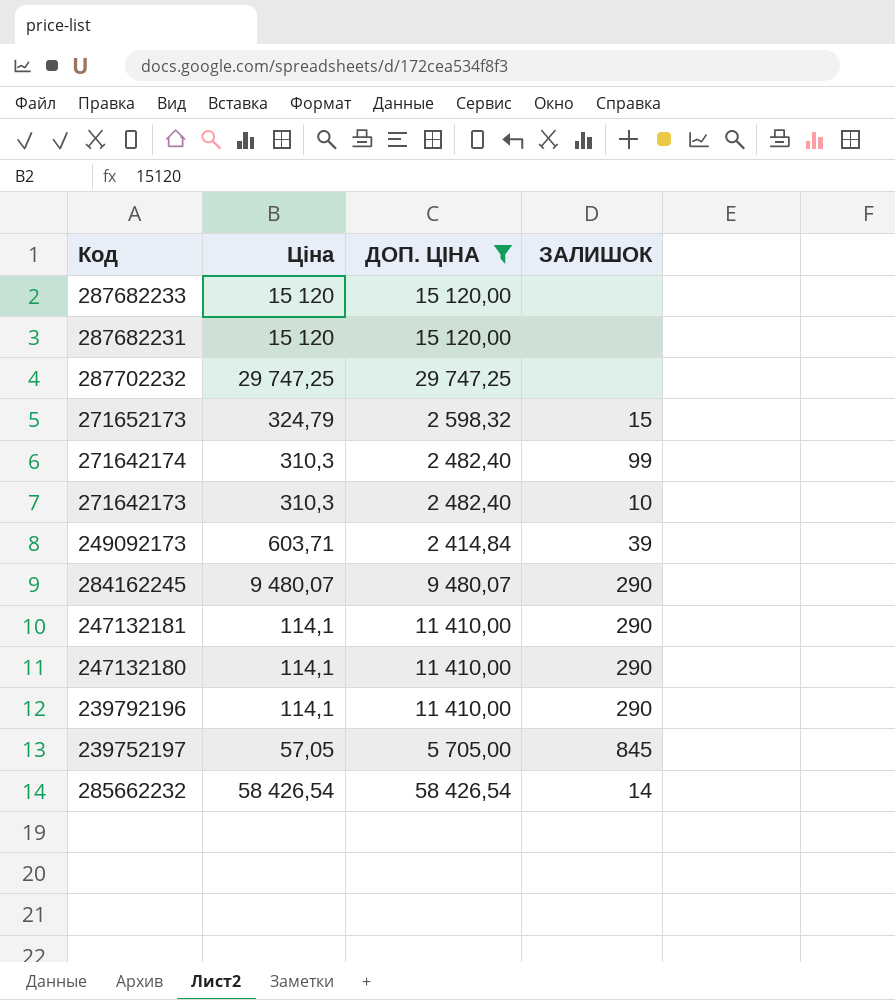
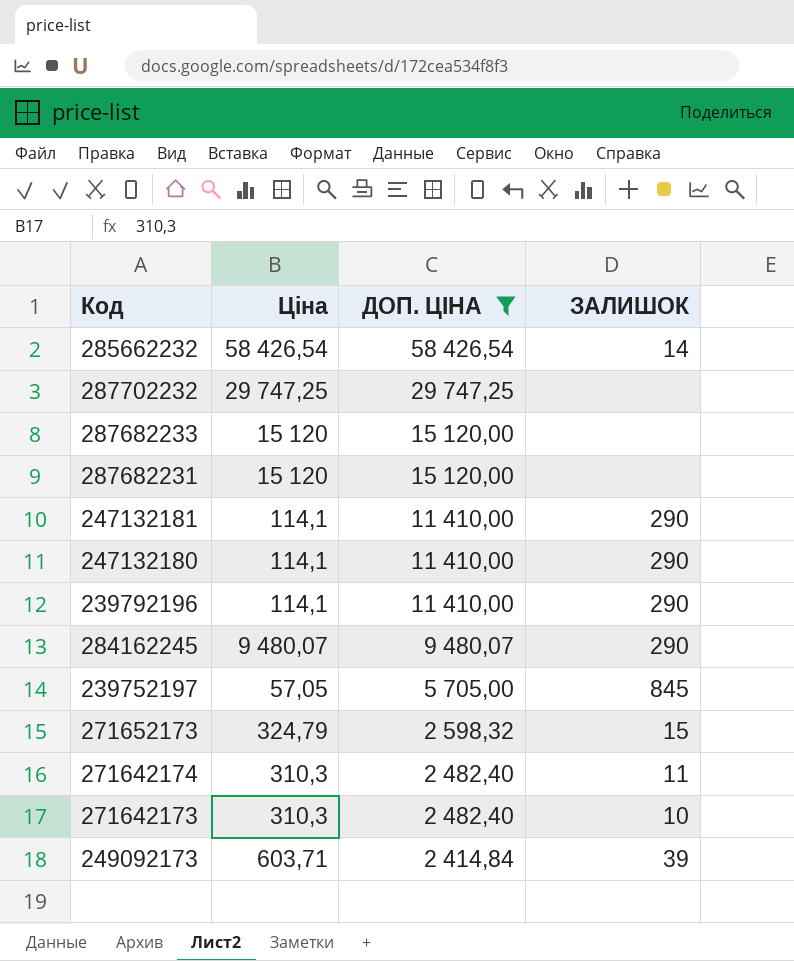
row order: none -> ДОП. ЦІНА descending
271642174 | ЗАЛИШОК: 99 -> 11

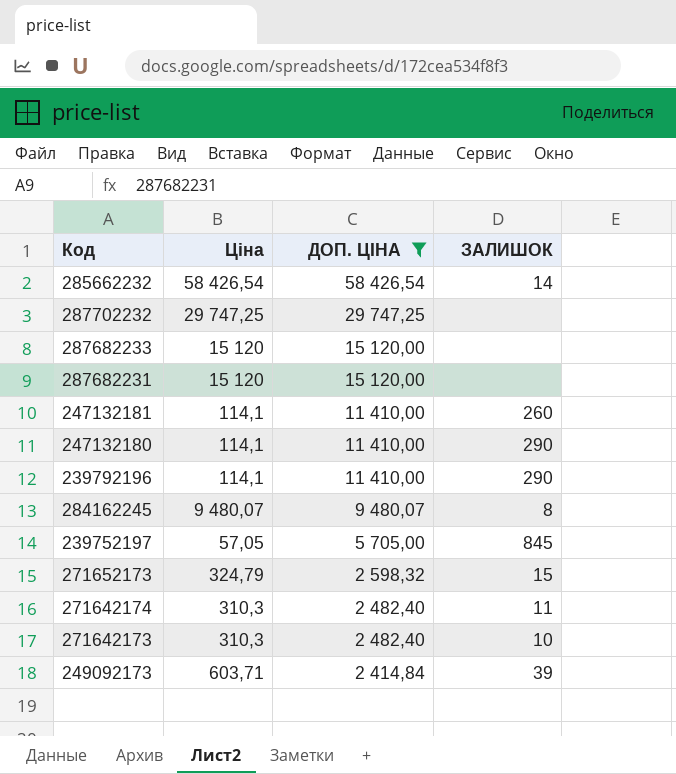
247132181 | ЗАЛИШОК: 290 -> 260
284162245 | ЗАЛИШОК: 290 -> 8

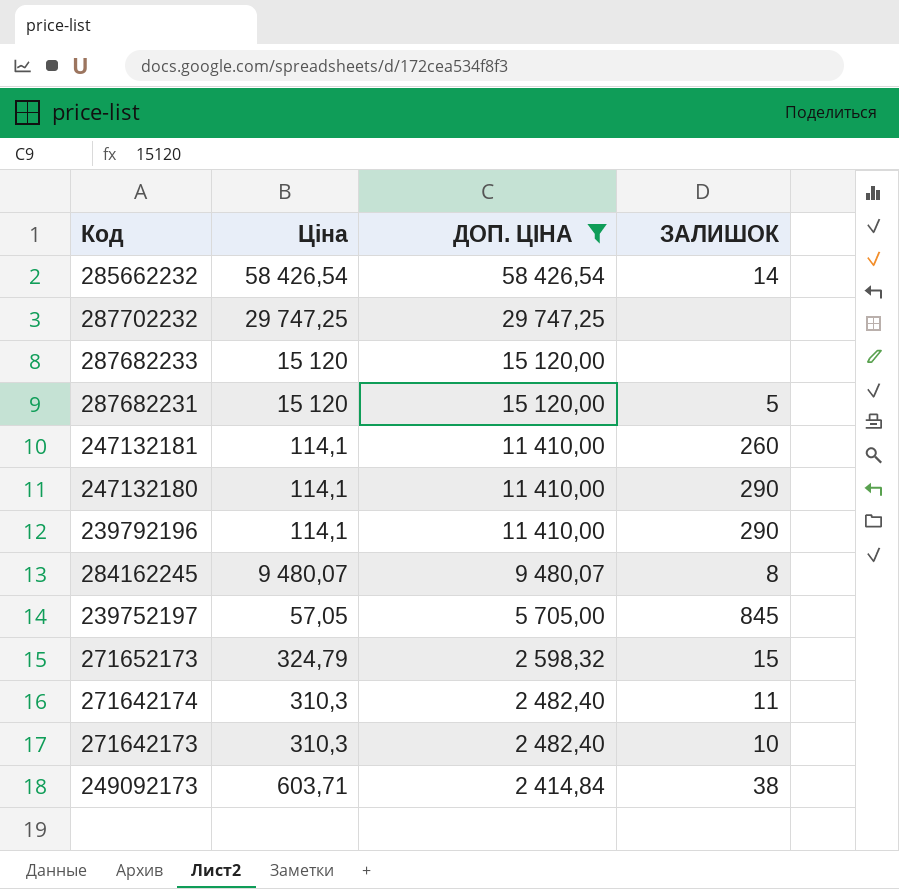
287682231 | ЗАЛИШОК: none -> 5
249092173 | ЗАЛИШОК: 39 -> 38

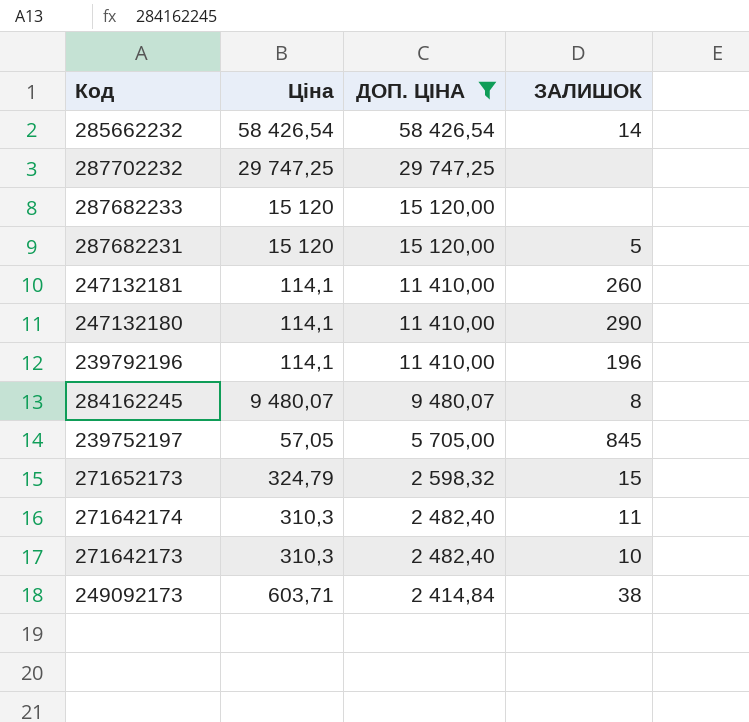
239792196 | ЗАЛИШОК: 290 -> 196

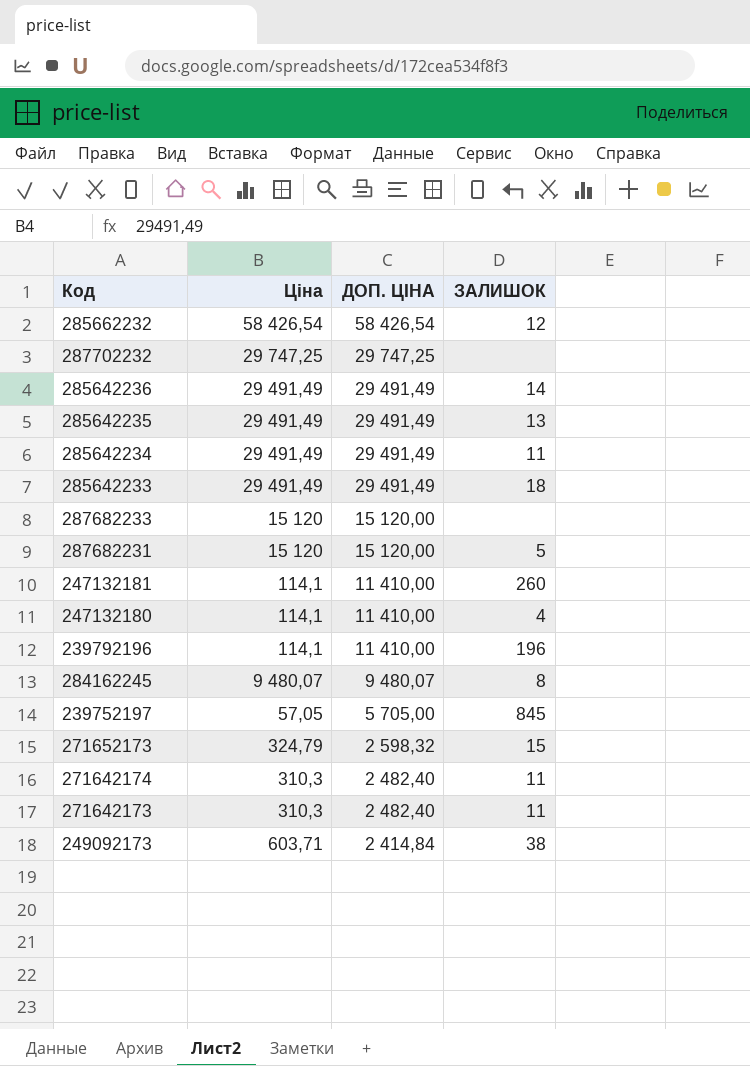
filter: ДОП. ЦІНА != 29 491,49 -> none
285662232 | ЗАЛИШОК: 14 -> 12
247132180 | ЗАЛИШОК: 290 -> 4
271642173 | ЗАЛИШОК: 10 -> 11

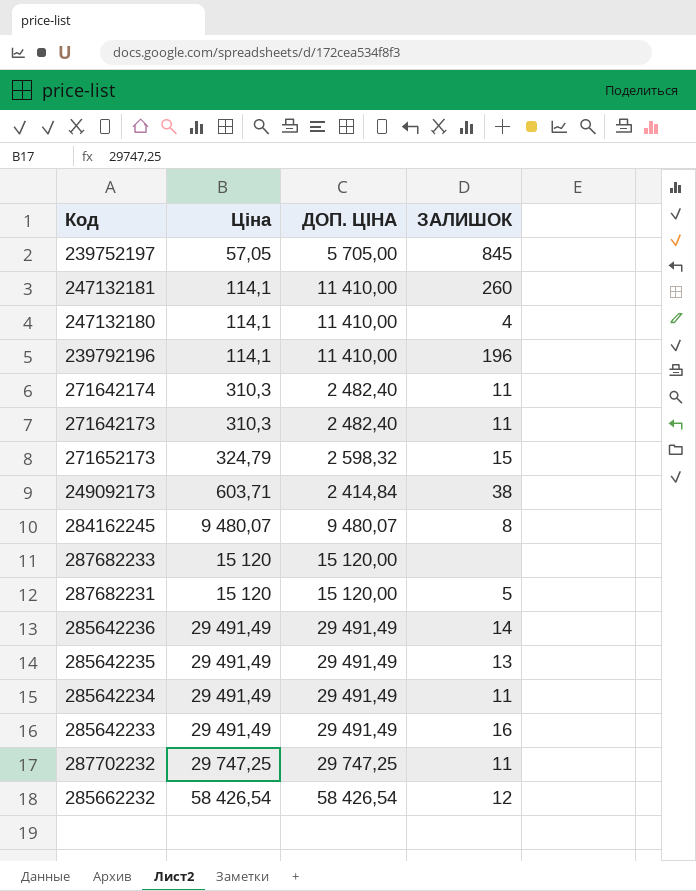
row order: ДОП. ЦІНА descending -> Ціна ascending
285642233 | ЗАЛИШОК: 18 -> 16
287702232 | ЗАЛИШОК: none -> 11

